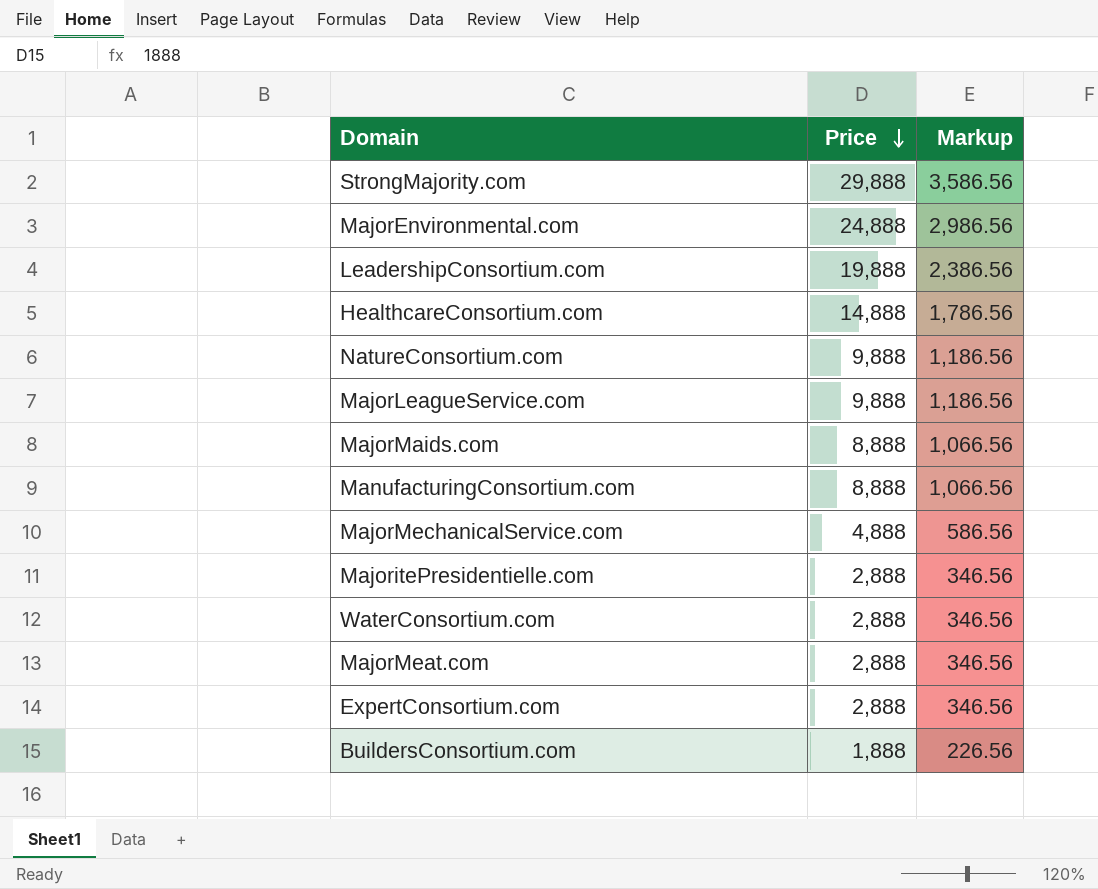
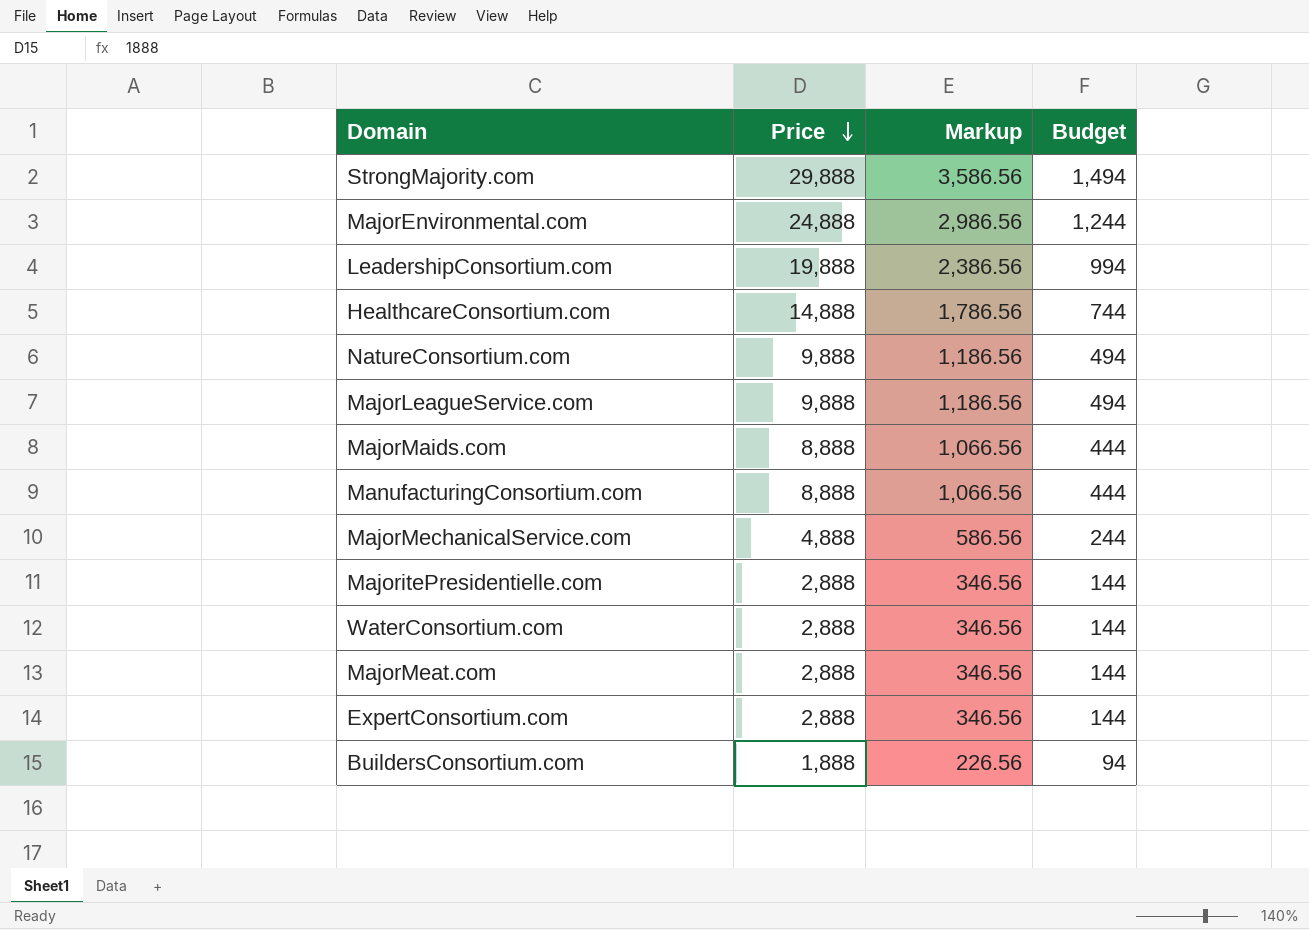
column Budget | formula: none -> [Price] * 0.05

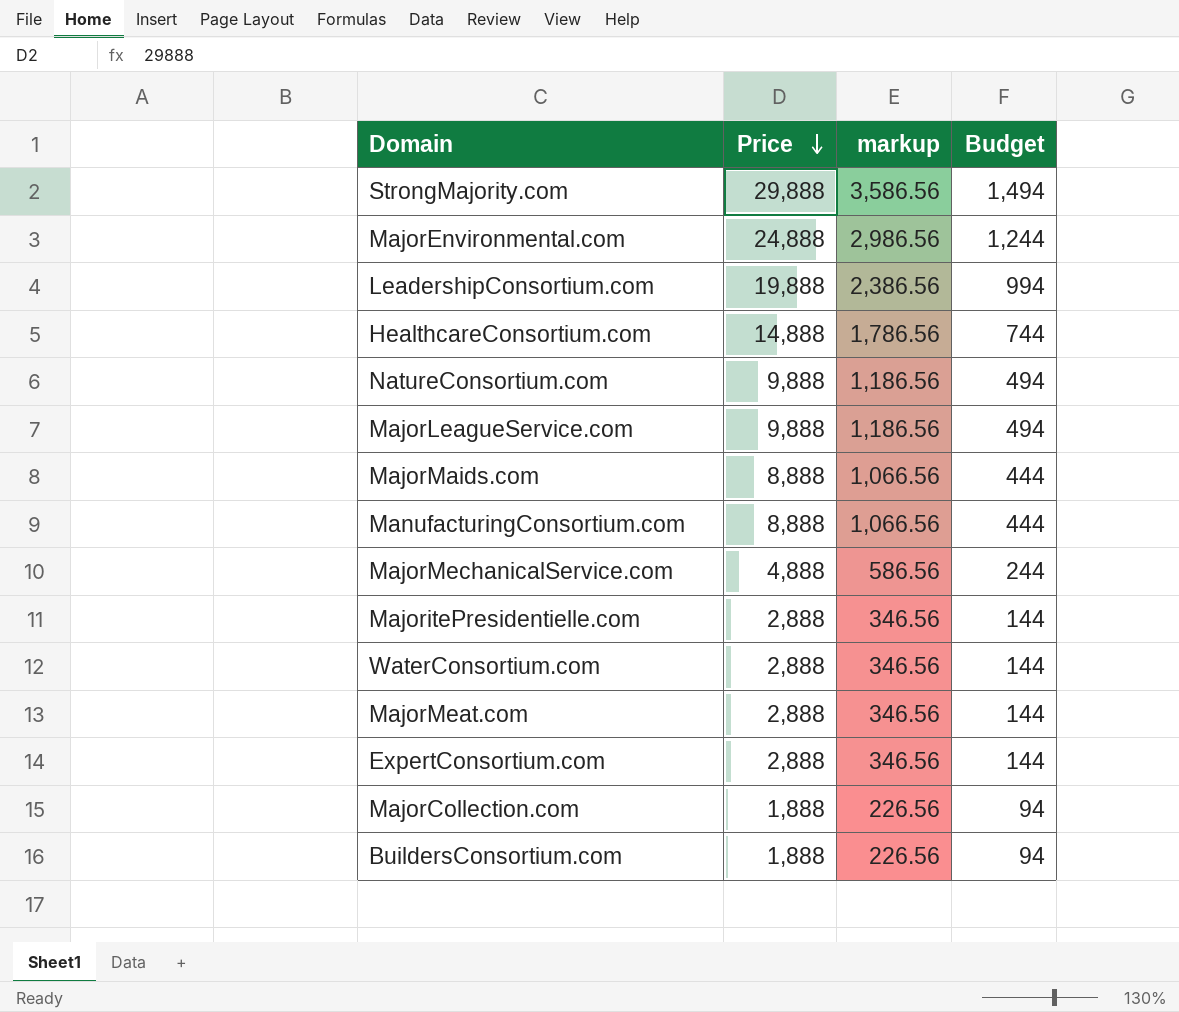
column name: Markup -> markup
row MajorCollection.com: none -> 1,888 | 226.56 | 94

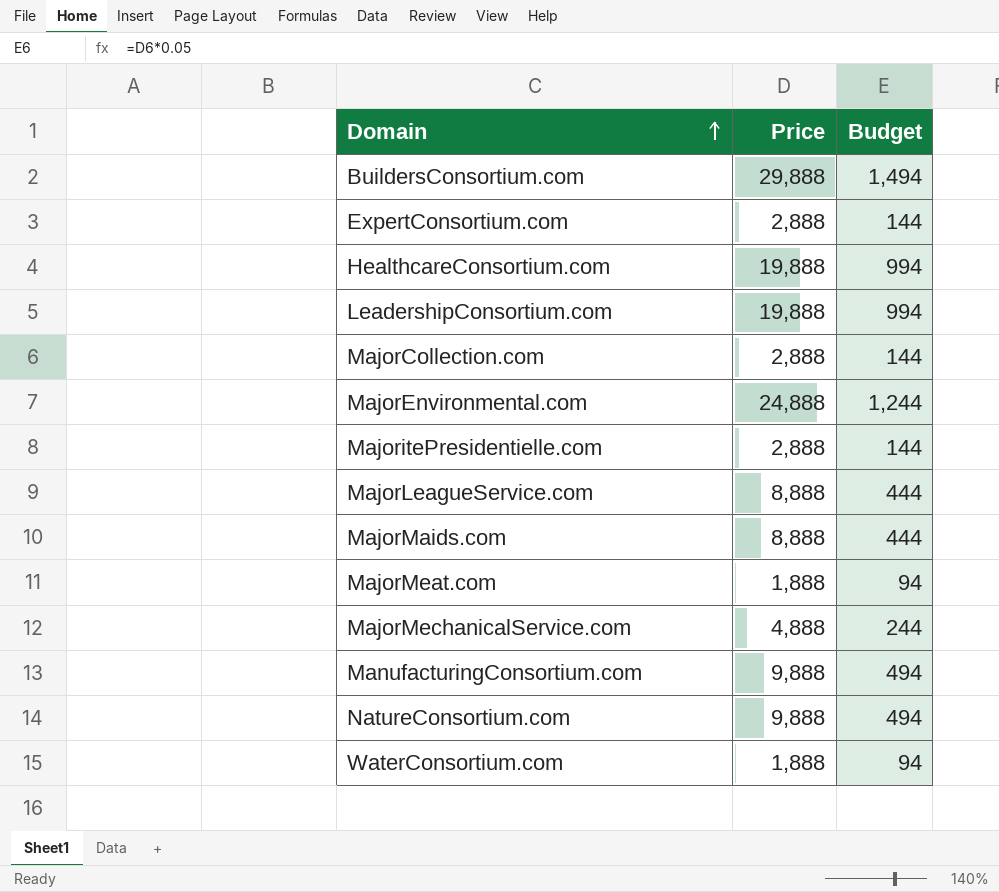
row order: Price descending -> Domain ascending
column markup | formula: [Price] * 0.12 -> none
row StrongMajority.com: 29,888 | 3,586.56 | 1,494 -> none
BuildersConsortium.com | Price: 1,888 -> 29,888
BuildersConsortium.com | Budget: 94 -> 1,494
HealthcareConsortium.com | Price: 14,888 -> 19,888
HealthcareConsortium.com | Budget: 744 -> 994
MajorCollection.com | Price: 1,888 -> 2,888
MajorCollection.com | Budget: 94 -> 144
MajorLeagueService.com | Price: 9,888 -> 8,888
MajorLeagueService.com | Budget: 494 -> 444
MajorMeat.com | Price: 2,888 -> 1,888
MajorMeat.com | Budget: 144 -> 94
ManufacturingConsortium.com | Price: 8,888 -> 9,888
ManufacturingConsortium.com | Budget: 444 -> 494
WaterConsortium.com | Price: 2,888 -> 1,888
WaterConsortium.com | Budget: 144 -> 94

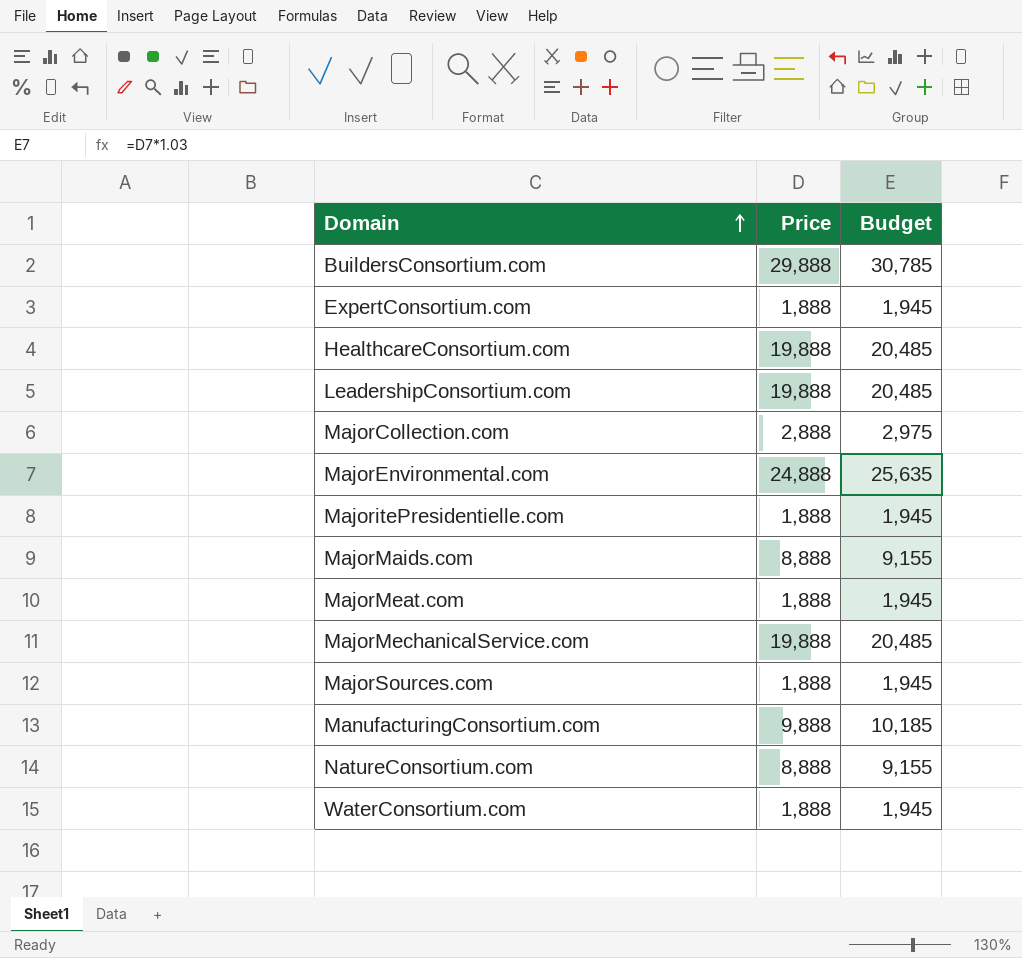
column Budget | formula: [Price] * 0.05 -> [Price] * 1.03
row MajorLeagueService.com: 8,888 | 444 -> none
ExpertConsortium.com | Price: 2,888 -> 1,888
MajoritePresidentielle.com | Price: 2,888 -> 1,888
MajorMechanicalService.com | Price: 4,888 -> 19,888
row MajorSources.com: none -> 1,888 | 1,945
NatureConsortium.com | Price: 9,888 -> 8,888

